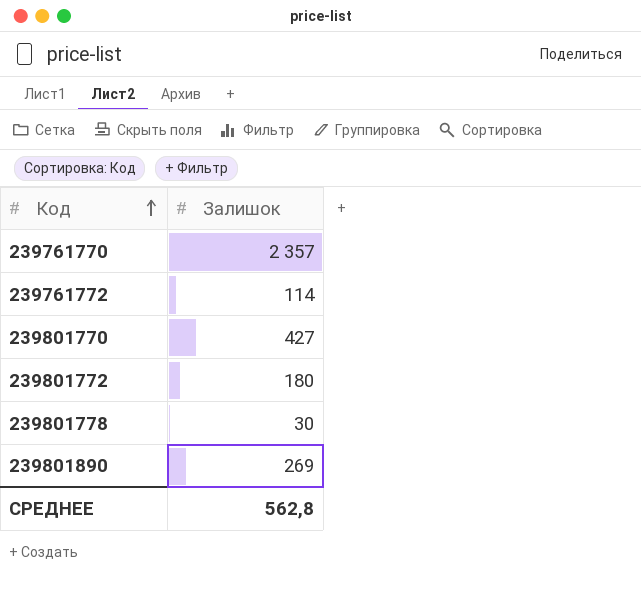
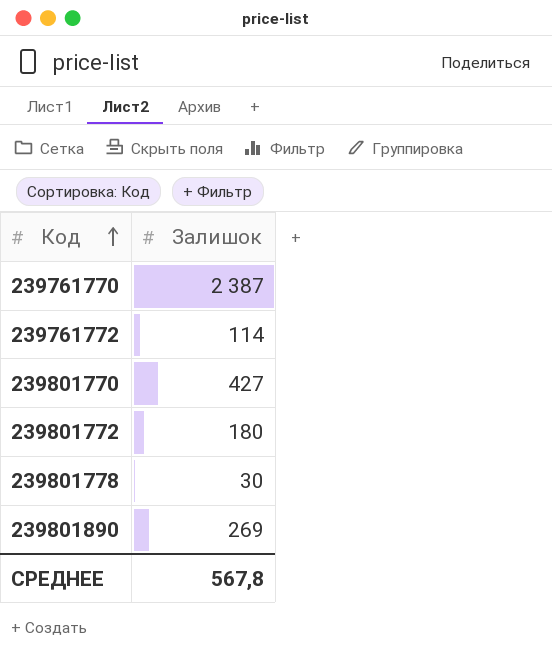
239761770 | Залишок: 2 357 -> 2 387
СРЕДНЕЕ | Залишок: 562,8 -> 567,8

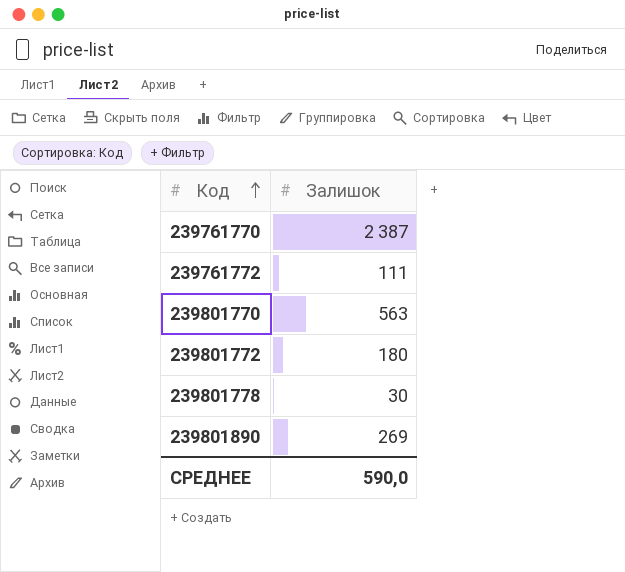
239761772 | Залишок: 114 -> 111
239801770 | Залишок: 427 -> 563
СРЕДНЕЕ | Залишок: 567,8 -> 590,0

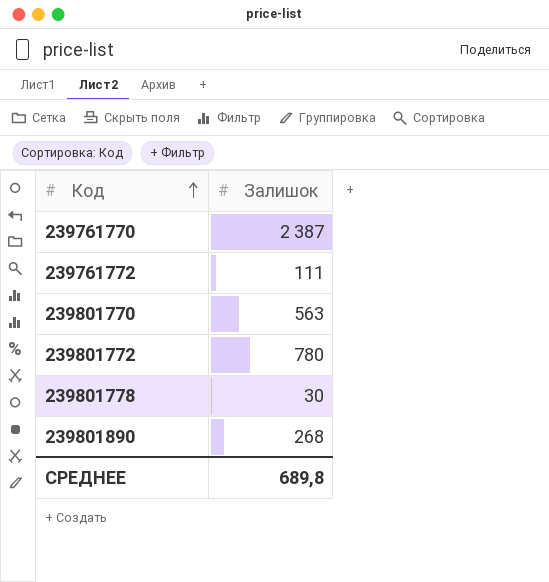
239801772 | Залишок: 180 -> 780
239801890 | Залишок: 269 -> 268
СРЕДНЕЕ | Залишок: 590,0 -> 689,8

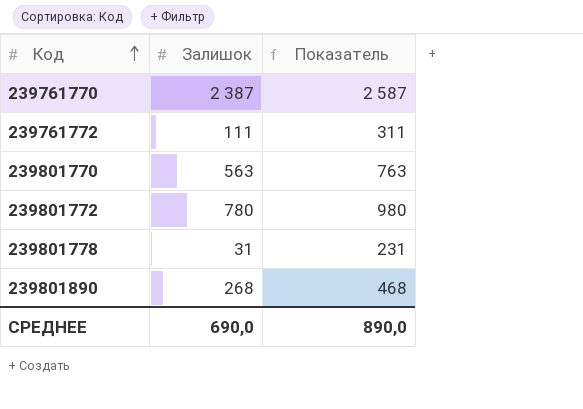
column Показатель | formula: none -> [Залишок] + 200
239801778 | Залишок: 30 -> 31
СРЕДНЕЕ | Залишок: 689,8 -> 690,0

